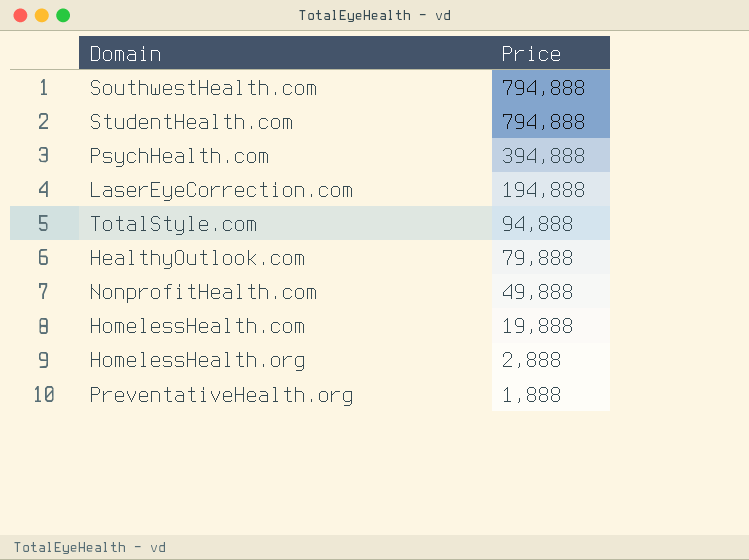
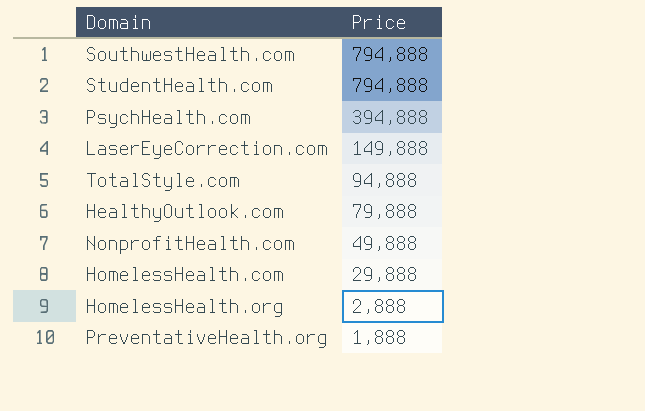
LaserEyeCorrection.com | Price: 194,888 -> 149,888
HomelessHealth.com | Price: 19,888 -> 29,888

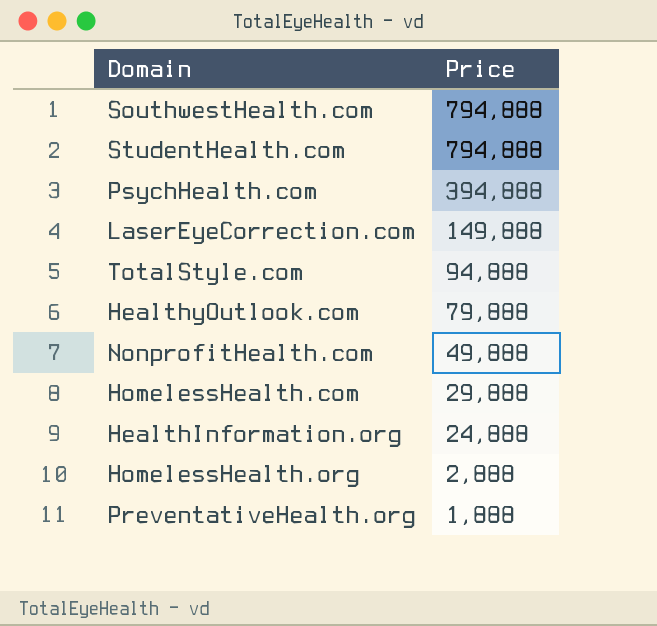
row HealthInformation.org: none -> 24,888

